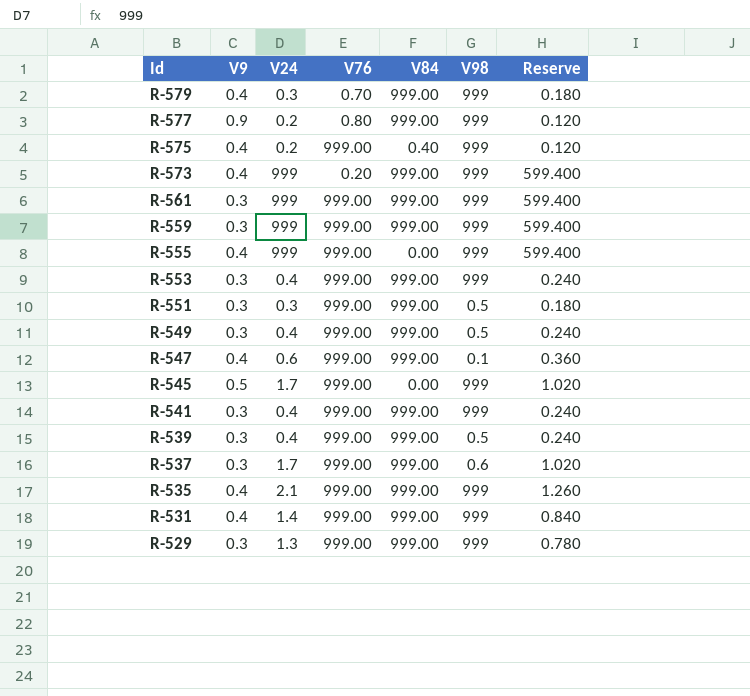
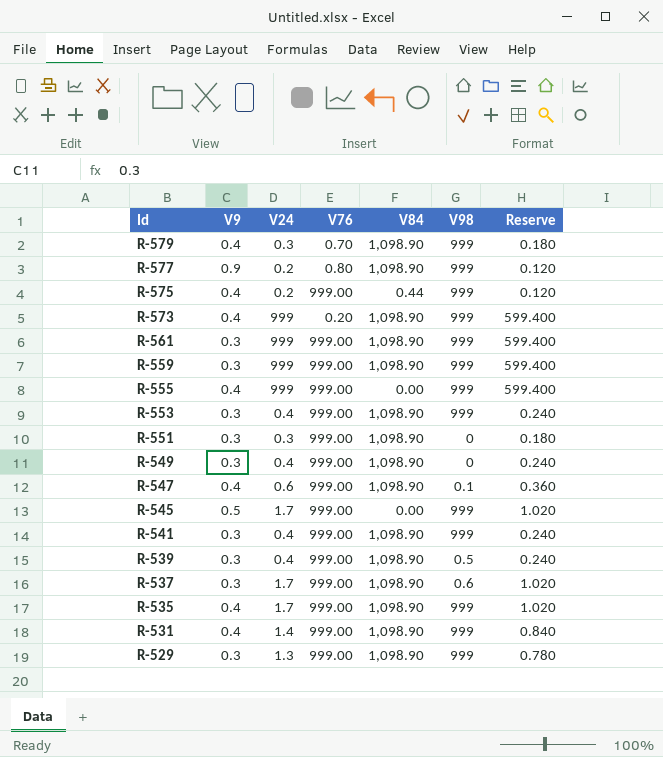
R-579 | V84: 999.00 -> 1,098.90
R-577 | V84: 999.00 -> 1,098.90
R-575 | V84: 0.40 -> 0.44
R-573 | V84: 999.00 -> 1,098.90
R-561 | V84: 999.00 -> 1,098.90
R-559 | V84: 999.00 -> 1,098.90
R-553 | V84: 999.00 -> 1,098.90
R-551 | V84: 999.00 -> 1,098.90
R-551 | V98: 0.5 -> 0
R-549 | V84: 999.00 -> 1,098.90
R-549 | V98: 0.5 -> 0
R-547 | V84: 999.00 -> 1,098.90
R-541 | V84: 999.00 -> 1,098.90
R-539 | V84: 999.00 -> 1,098.90
R-537 | V84: 999.00 -> 1,098.90
R-535 | V24: 2.1 -> 1.7
R-535 | V84: 999.00 -> 1,098.90
R-535 | Reserve: 1.260 -> 1.020
R-531 | V84: 999.00 -> 1,098.90
R-529 | V84: 999.00 -> 1,098.90

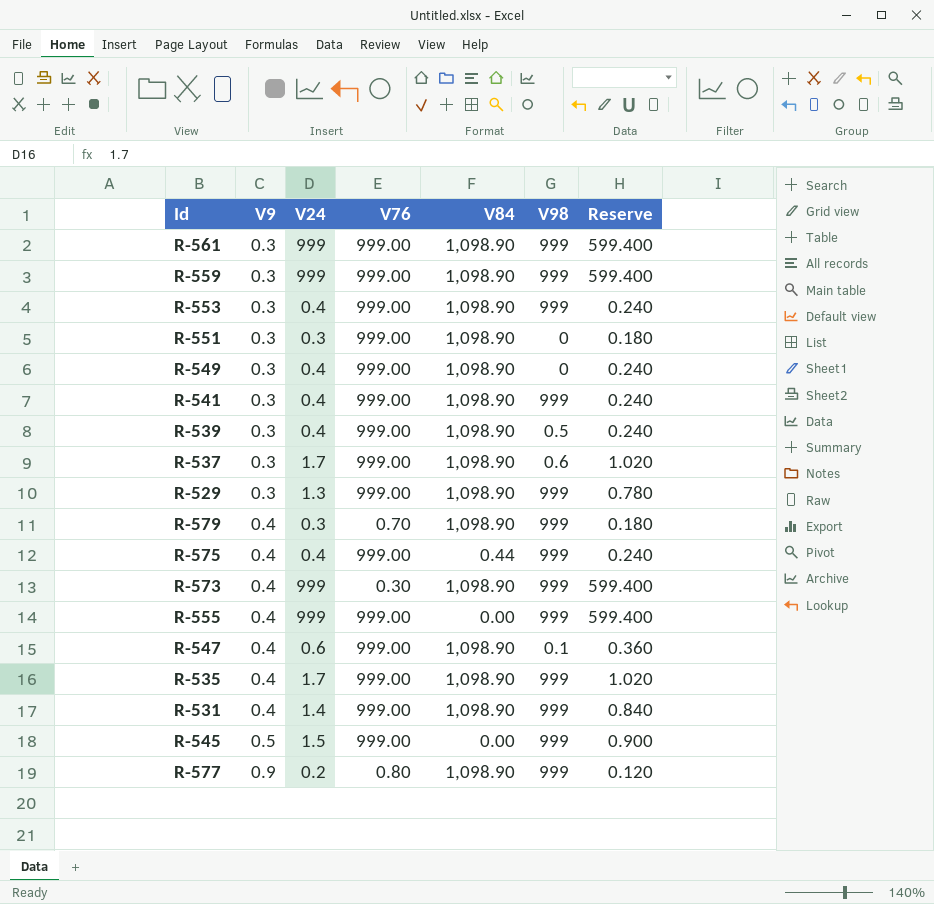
row order: Id descending -> V9 ascending
R-575 | V24: 0.2 -> 0.4
R-575 | Reserve: 0.120 -> 0.240
R-573 | V76: 0.20 -> 0.30
R-545 | V24: 1.7 -> 1.5
R-545 | Reserve: 1.020 -> 0.900

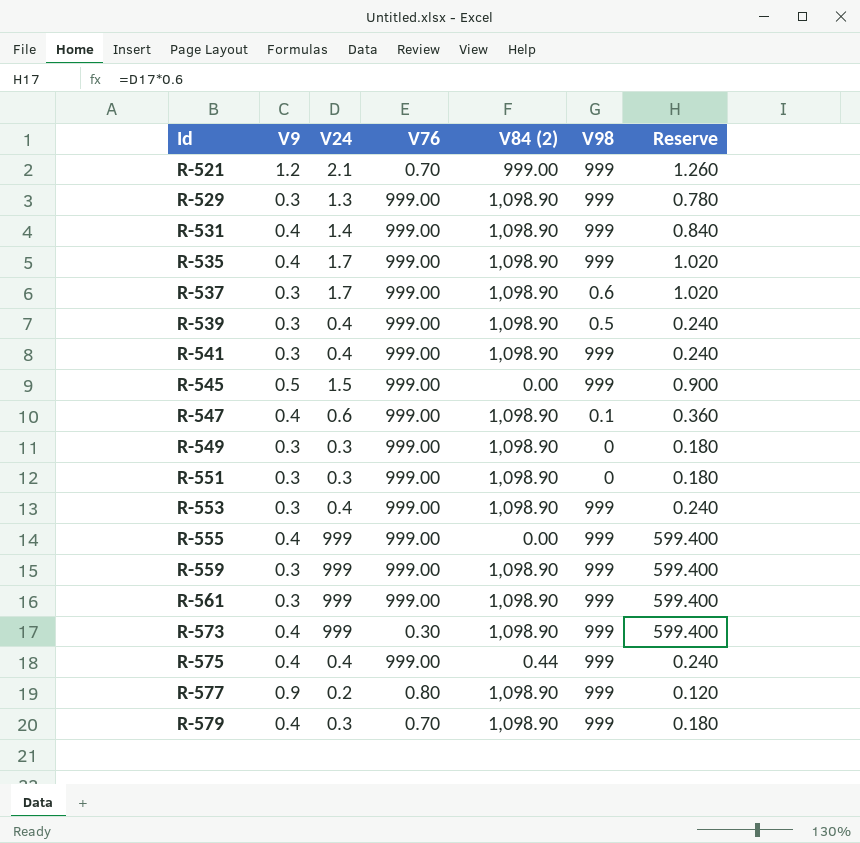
row order: V9 ascending -> Id ascending
column name: V84 -> V84 (2)
row R-521: none -> 1.2 | 2.1 | 0.70 | 999.00 | 999 | 1.260
R-549 | V24: 0.4 -> 0.3
R-549 | Reserve: 0.240 -> 0.180

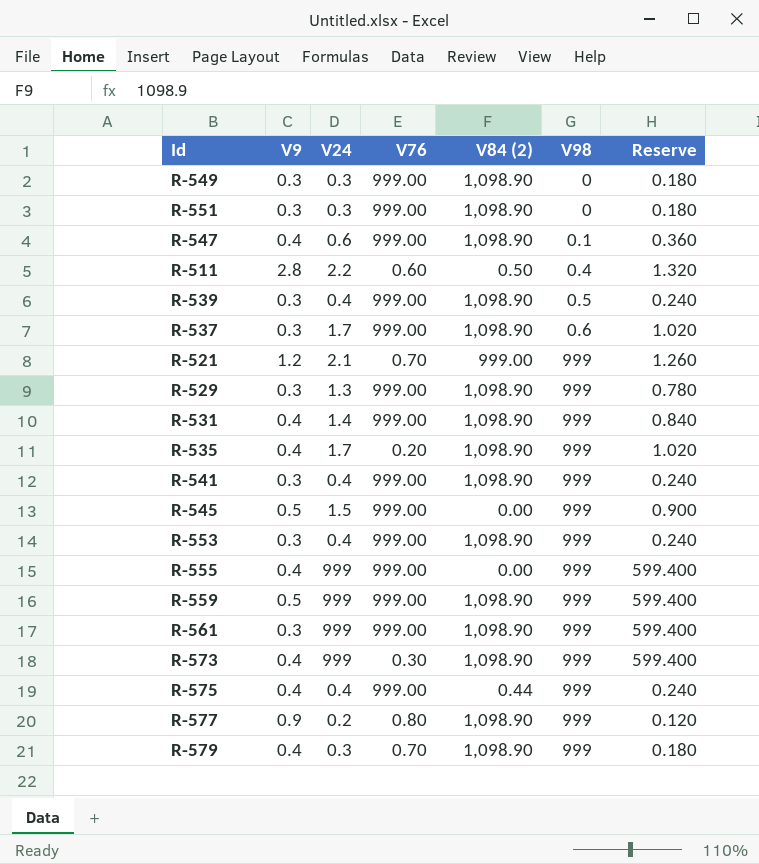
row order: Id ascending -> V98 ascending
row R-511: none -> 2.8 | 2.2 | 0.60 | 0.50 | 0.4 | 1.320
R-535 | V76: 999.00 -> 0.20
R-559 | V9: 0.3 -> 0.5

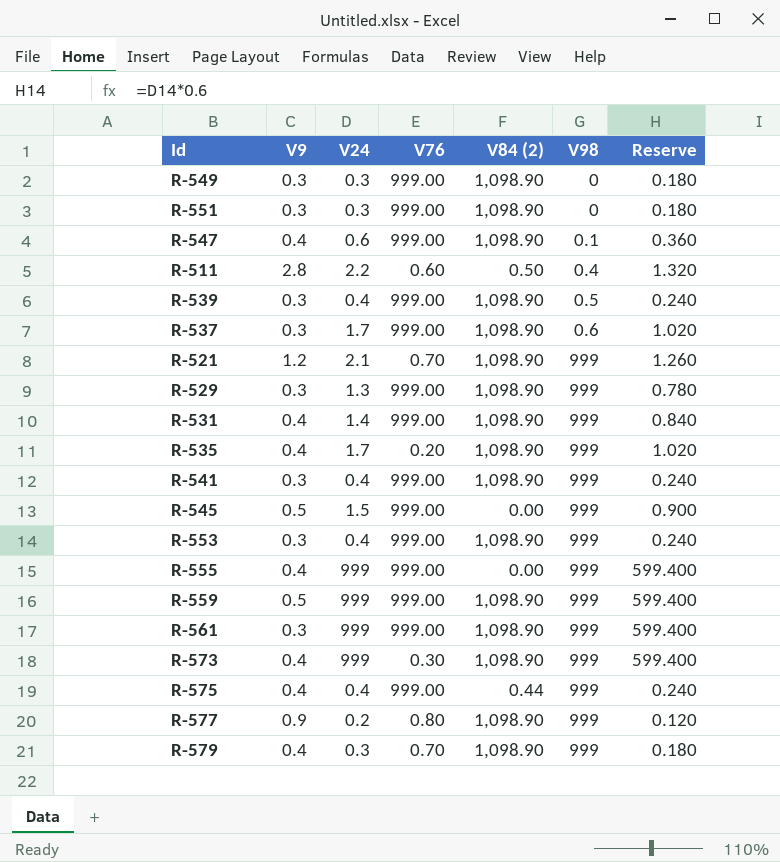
R-521 | V84 (2): 999.00 -> 1,098.90

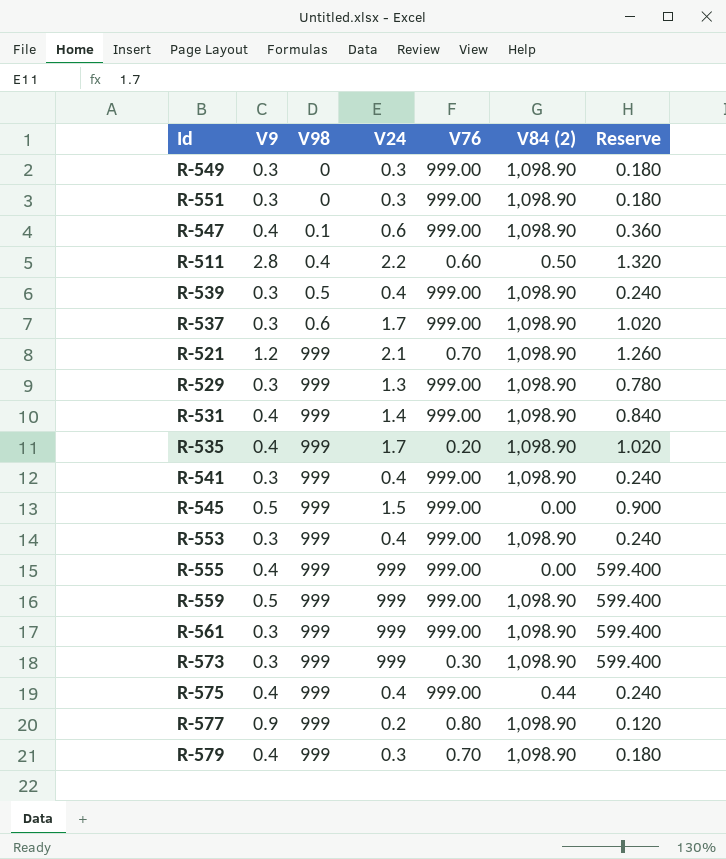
column V98 | position: 6 -> 3
R-573 | V9: 0.4 -> 0.3

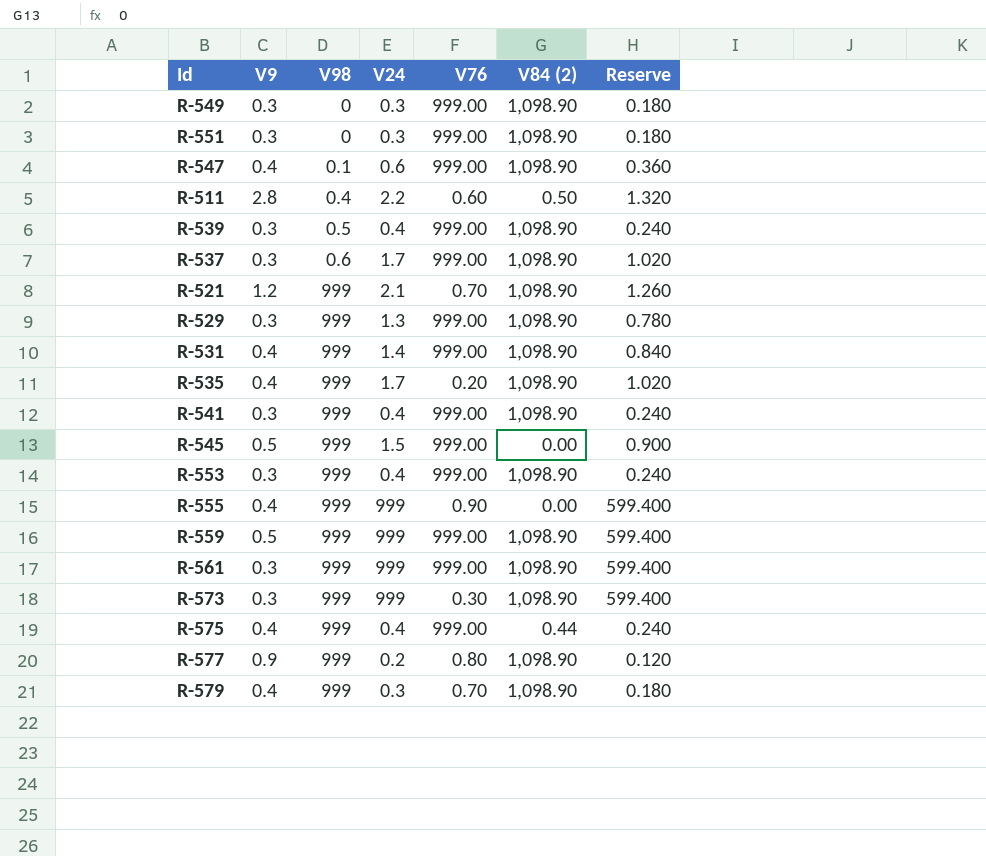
R-555 | V76: 999.00 -> 0.90

